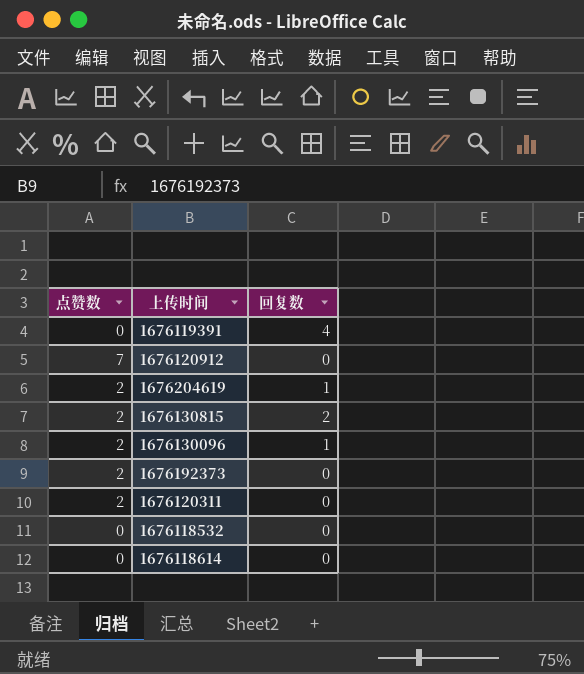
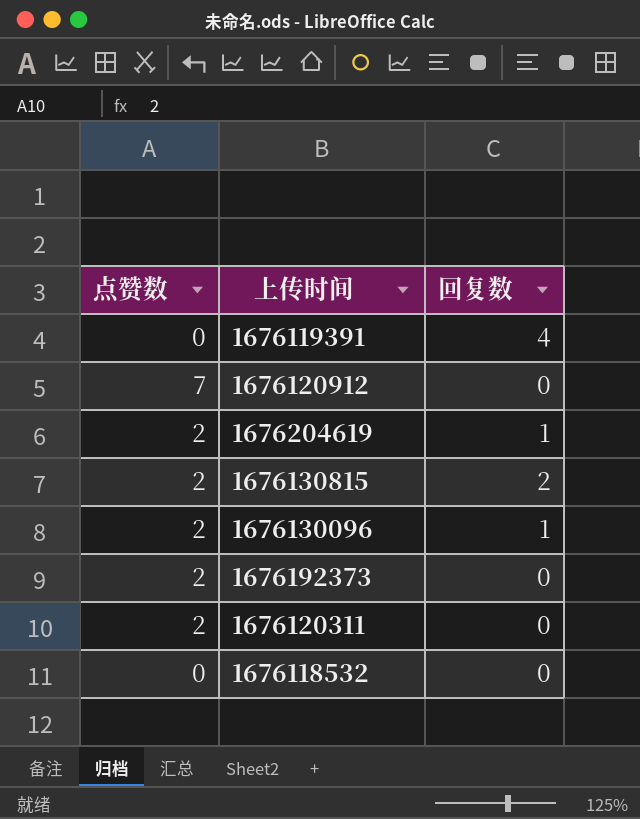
row 1676118614: 0 | 0 -> none

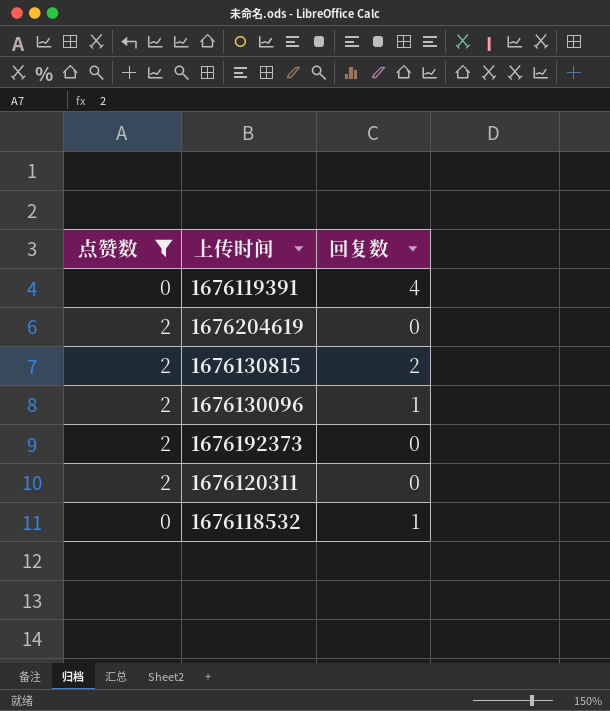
filter: none -> 点赞数 != 7
1676204619 | 回复数: 1 -> 0
1676118532 | 回复数: 0 -> 1

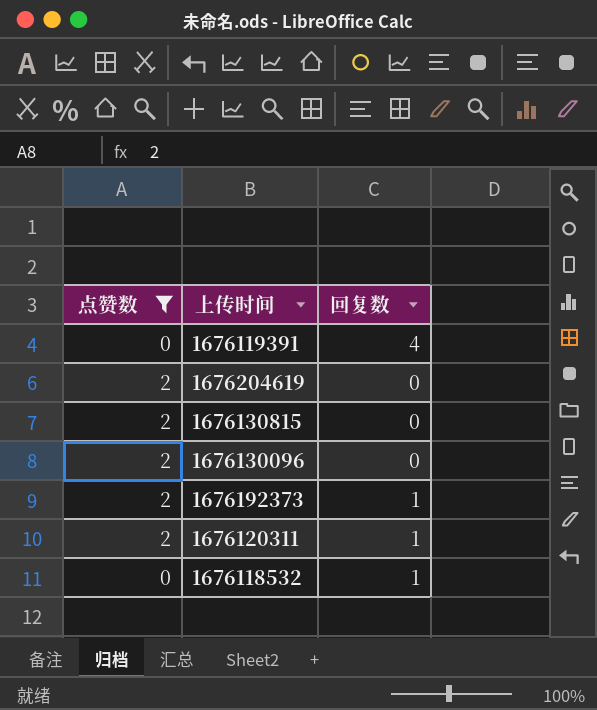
1676130815 | 回复数: 2 -> 0
1676130096 | 回复数: 1 -> 0
1676192373 | 回复数: 0 -> 1
1676120311 | 回复数: 0 -> 1

